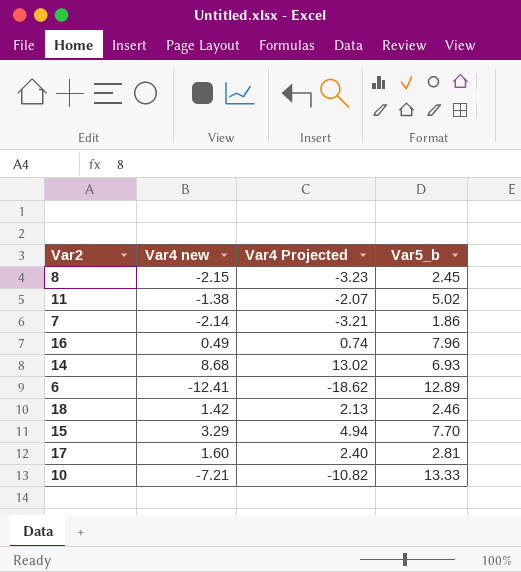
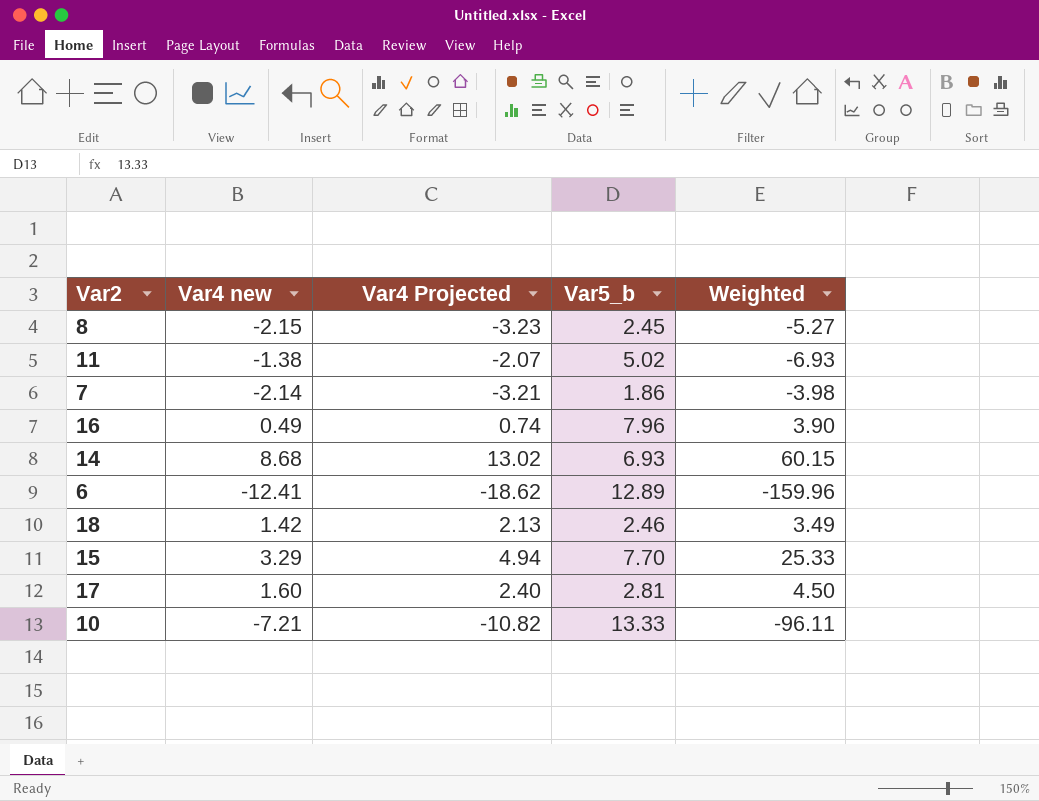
column Weighted | formula: none -> [Var4 new] * [Var5_b]

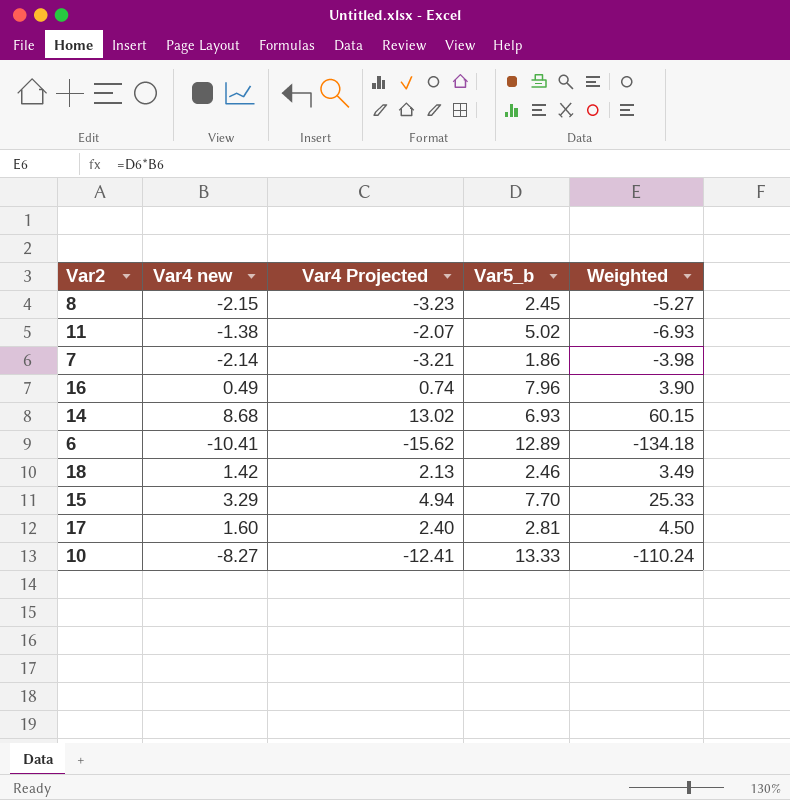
6 | Var4 new: -12.41 -> -10.41
6 | Var4 Projected: -18.62 -> -15.62
6 | Weighted: -159.96 -> -134.18
10 | Var4 new: -7.21 -> -8.27
10 | Var4 Projected: -10.82 -> -12.41
10 | Weighted: -96.11 -> -110.24

